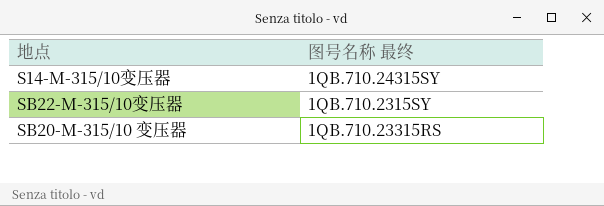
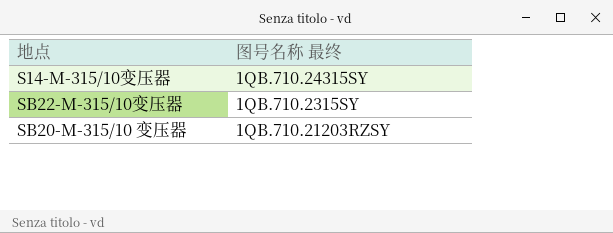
SB20-M-315/10 变压器 | 图号名称 最终: 1QB.710.23315RS -> 1QB.710.21203RZSY

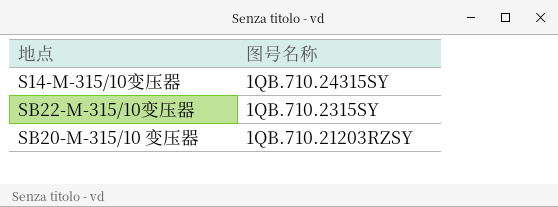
column name: 图号名称 最终 -> 图号名称

